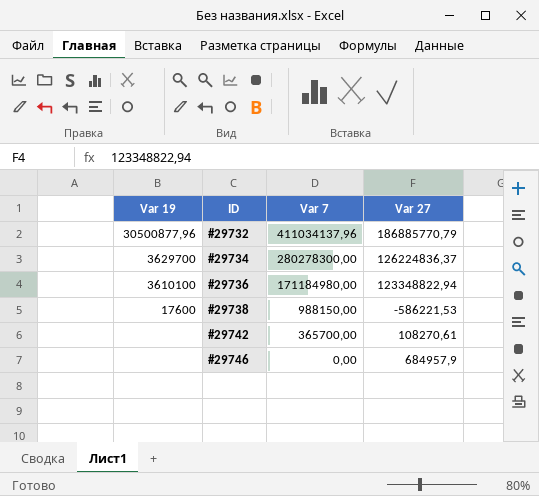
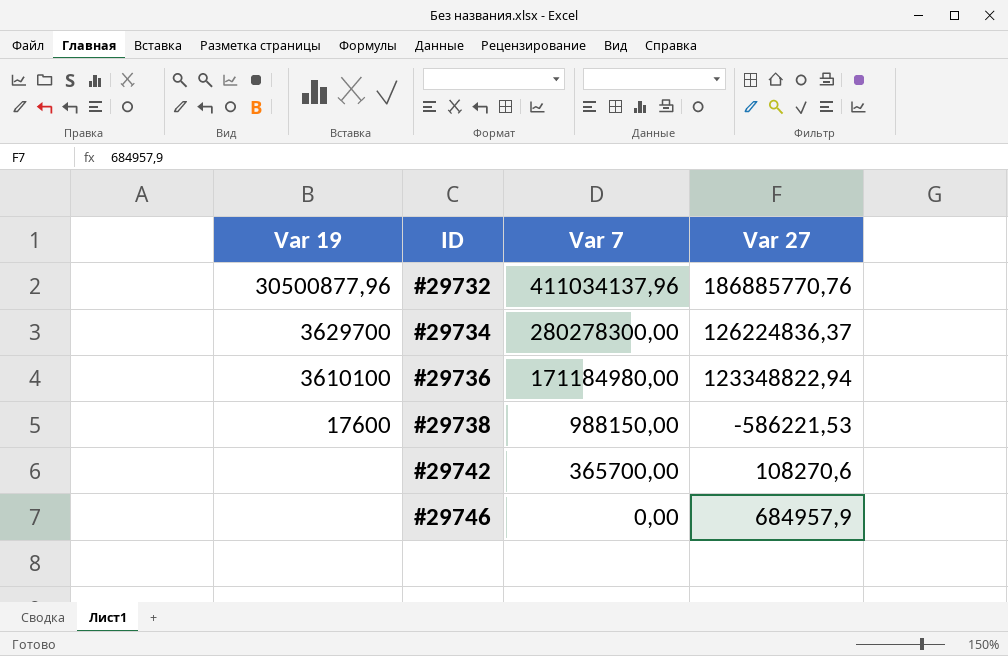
#29732 | Var 27: 186885770,79 -> 186885770,76
#29742 | Var 27: 108270,61 -> 108270,6

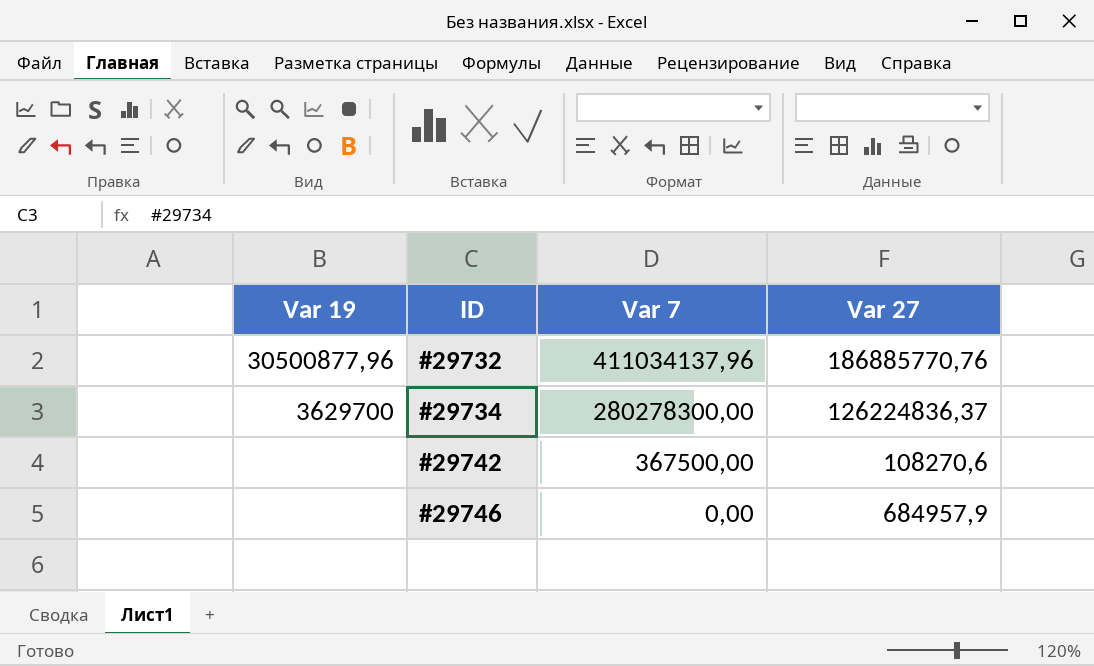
row #29736: 3610100 | 171184980,00 | 123348822,94 -> none
row #29738: 17600 | 988150,00 | -586221,53 -> none
#29742 | Var 7: 365700,00 -> 367500,00

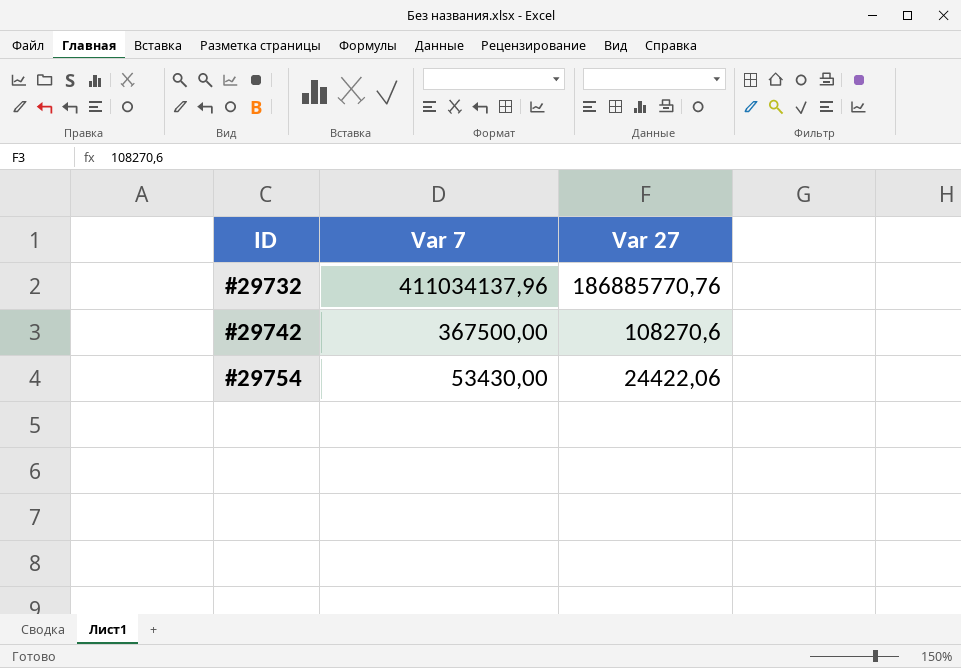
column Var 19 | position: 1 -> none
row #29734: 3629700 | 280278300,00 | 126224836,37 -> none
row #29746: none | 0,00 | 684957,9 -> none
row #29754: none -> 53430,00 | 24422,06

